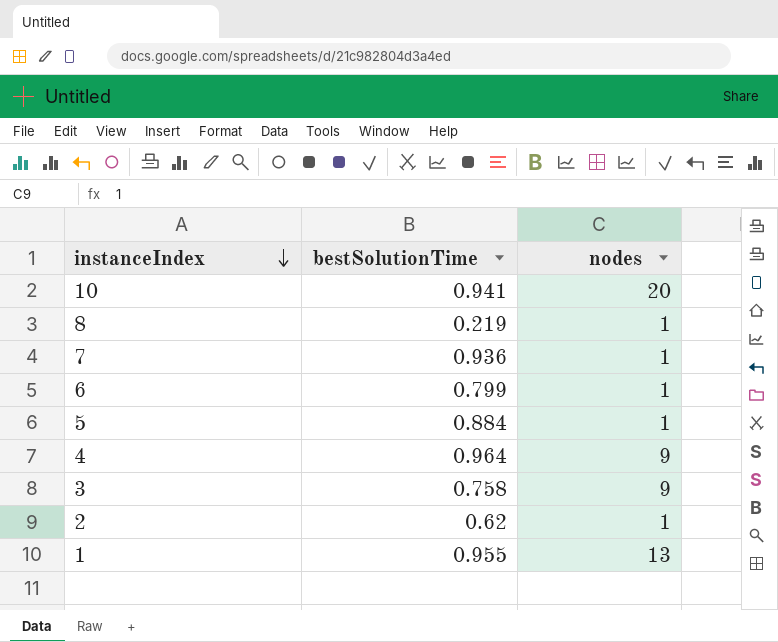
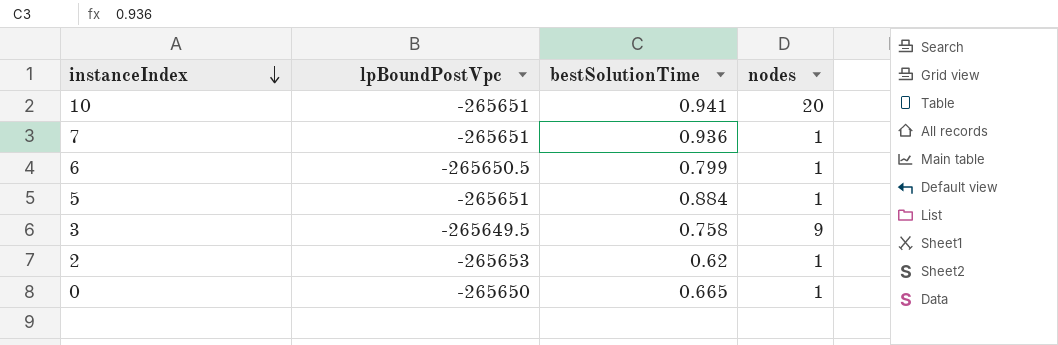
column lpBoundPostVpc | position: none -> 2
row 8: 0.219 | 1 -> none
row 4: 0.964 | 9 -> none
row 1: 0.955 | 13 -> none
row 0: none -> -265650 | 0.665 | 1

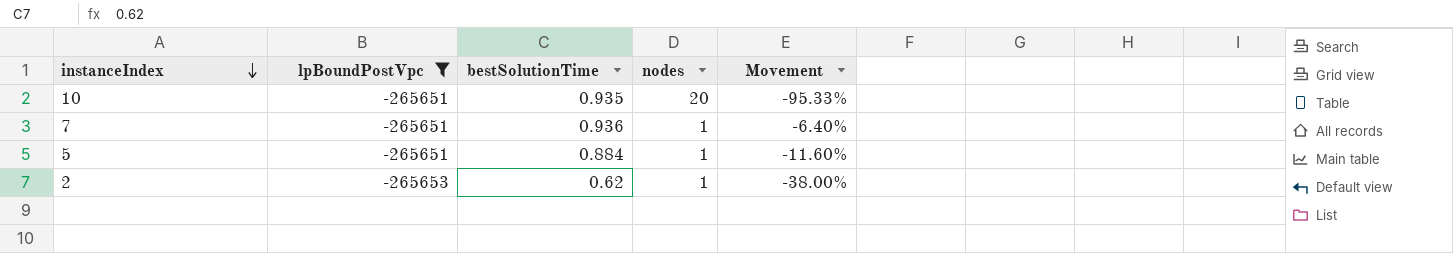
filter: none -> lpBoundPostVpc <= -265651
column Movement | formula: none -> ([bestSolutionTime] - [nodes]) / [nodes]
10 | bestSolutionTime: 0.941 -> 0.935

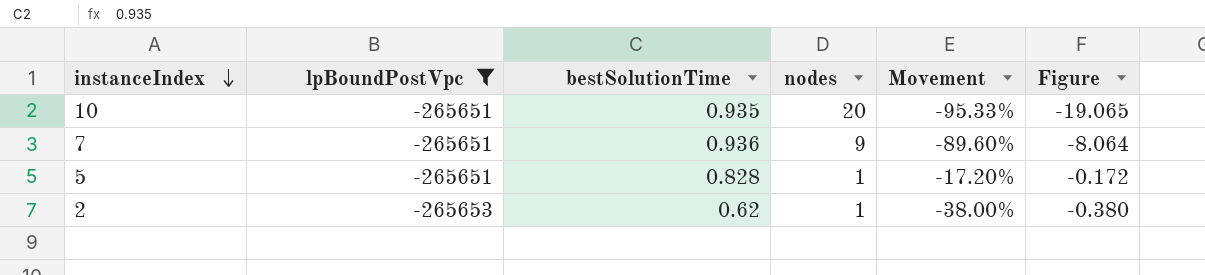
column Figure | formula: none -> [bestSolutionTime] - [nodes]
7 | nodes: 1 -> 9
7 | Movement: -6.40% -> -89.60%
5 | bestSolutionTime: 0.884 -> 0.828
5 | Movement: -11.60% -> -17.20%

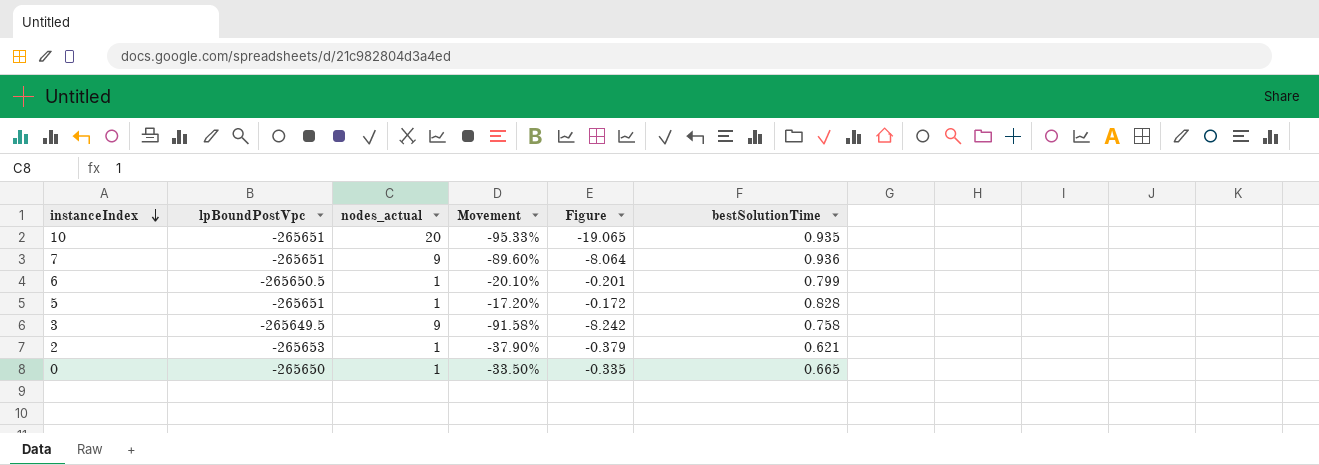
filter: lpBoundPostVpc <= -265651 -> none
column name: nodes -> nodes_actual
column bestSolutionTime | position: 3 -> 6
2 | Movement: -38.00% -> -37.90%
2 | Figure: -0.380 -> -0.379
2 | bestSolutionTime: 0.62 -> 0.621

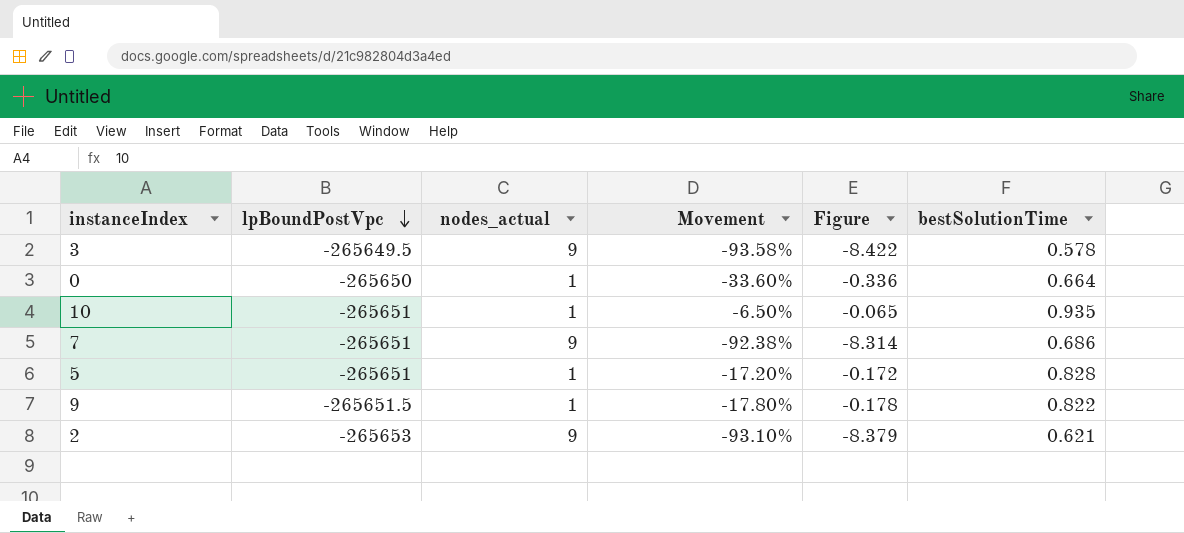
row order: instanceIndex descending -> lpBoundPostVpc descending
row 6: -265650.5 | 1 | -20.10% | -0.201 | 0.799 -> none
3 | Movement: -91.58% -> -93.58%
3 | Figure: -8.242 -> -8.422
3 | bestSolutionTime: 0.758 -> 0.578
0 | Movement: -33.50% -> -33.60%
0 | Figure: -0.335 -> -0.336
0 | bestSolutionTime: 0.665 -> 0.664
10 | nodes_actual: 20 -> 1
10 | Movement: -95.33% -> -6.50%
10 | Figure: -19.065 -> -0.065
7 | Movement: -89.60% -> -92.38%
7 | Figure: -8.064 -> -8.314
7 | bestSolutionTime: 0.936 -> 0.686
row 9: none -> -265651.5 | 1 | -17.80% | -0.178 | 0.822
2 | nodes_actual: 1 -> 9
2 | Movement: -37.90% -> -93.10%
2 | Figure: -0.379 -> -8.379

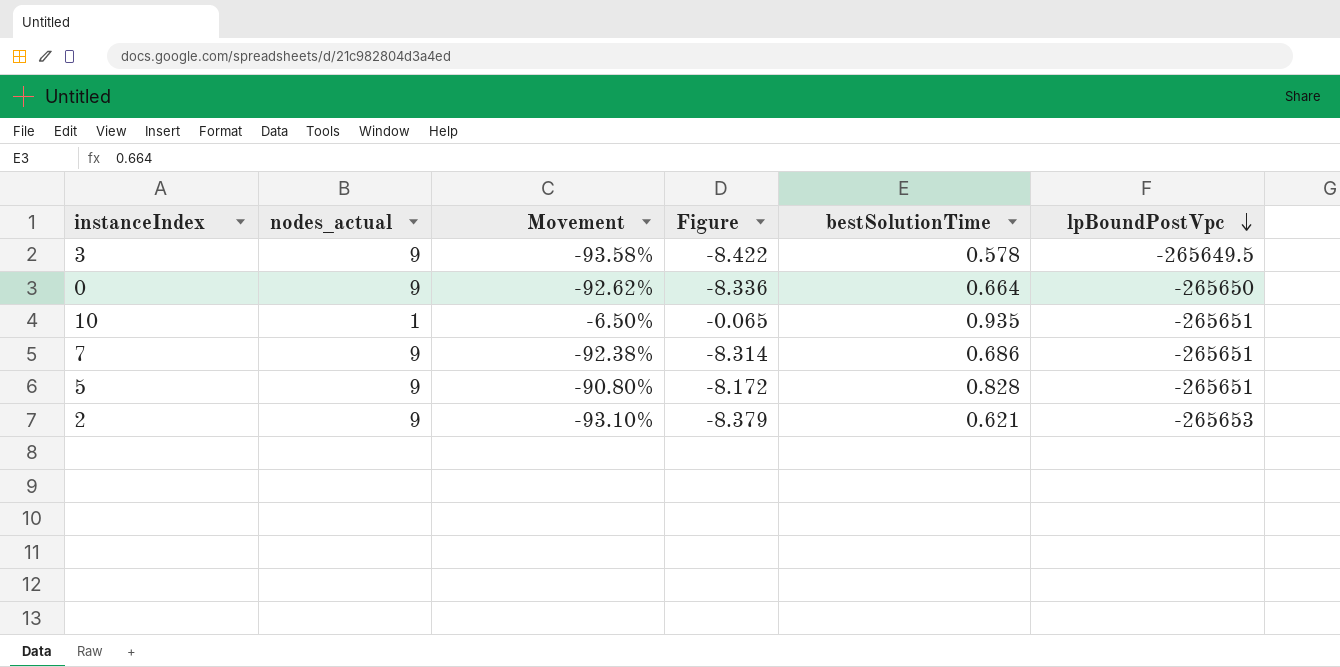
column lpBoundPostVpc | position: 2 -> 6
row 9: -265651.5 | 1 | -17.80% | -0.178 | 0.822 -> none
0 | nodes_actual: 1 -> 9
0 | Movement: -33.60% -> -92.62%
0 | Figure: -0.336 -> -8.336
5 | nodes_actual: 1 -> 9
5 | Movement: -17.20% -> -90.80%
5 | Figure: -0.172 -> -8.172

